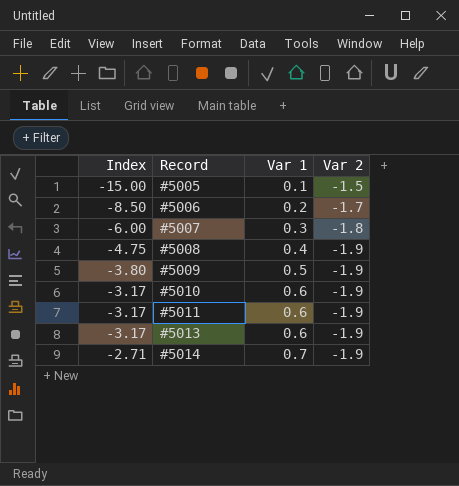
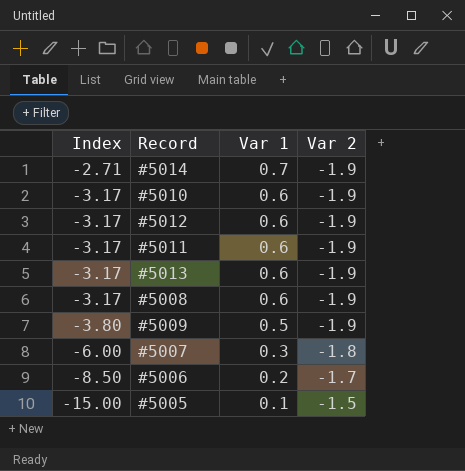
row order: Index ascending -> Index descending
row #5012: none -> -3.17 | 0.6 | -1.9
#5008 | Index: -4.75 -> -3.17
#5008 | Var 1: 0.4 -> 0.6

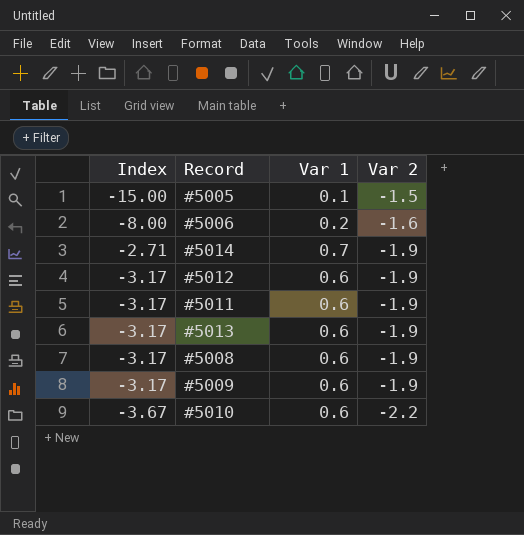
row order: Index descending -> Var 2 descending
row #5007: -6.00 | 0.3 | -1.8 -> none
#5006 | Index: -8.50 -> -8.00
#5006 | Var 2: -1.7 -> -1.6
#5009 | Index: -3.80 -> -3.17
#5009 | Var 1: 0.5 -> 0.6
#5010 | Index: -3.17 -> -3.67
#5010 | Var 2: -1.9 -> -2.2

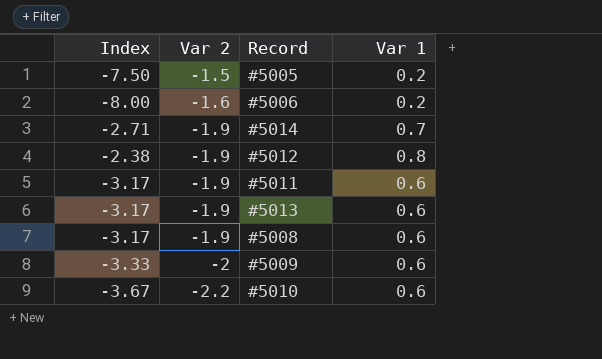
column Var 2 | position: 4 -> 2
#5005 | Index: -15.00 -> -7.50
#5005 | Var 1: 0.1 -> 0.2
#5012 | Index: -3.17 -> -2.38
#5012 | Var 1: 0.6 -> 0.8
#5009 | Index: -3.17 -> -3.33
#5009 | Var 2: -1.9 -> -2

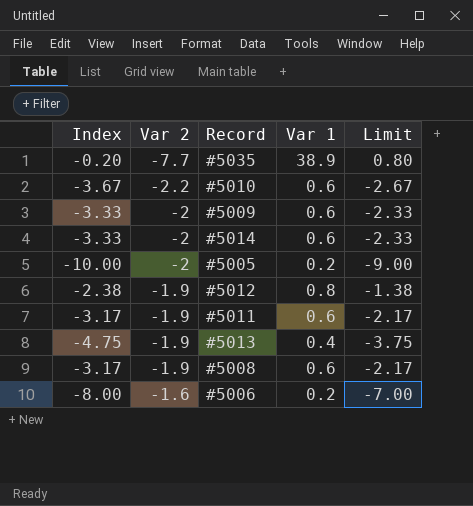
row order: Var 2 descending -> Var 2 ascending
column Limit | formula: none -> [Index] + 1
row #5035: none -> -0.20 | -7.7 | 38.9 | 0.80
#5014 | Index: -2.71 -> -3.33
#5014 | Var 2: -1.9 -> -2
#5014 | Var 1: 0.7 -> 0.6
#5005 | Index: -7.50 -> -10.00
#5005 | Var 2: -1.5 -> -2
#5013 | Index: -3.17 -> -4.75
#5013 | Var 1: 0.6 -> 0.4

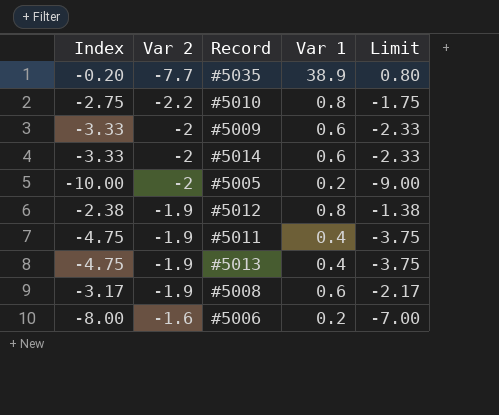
#5010 | Index: -3.67 -> -2.75
#5010 | Var 1: 0.6 -> 0.8
#5010 | Limit: -2.67 -> -1.75
#5011 | Index: -3.17 -> -4.75
#5011 | Var 1: 0.6 -> 0.4
#5011 | Limit: -2.17 -> -3.75

